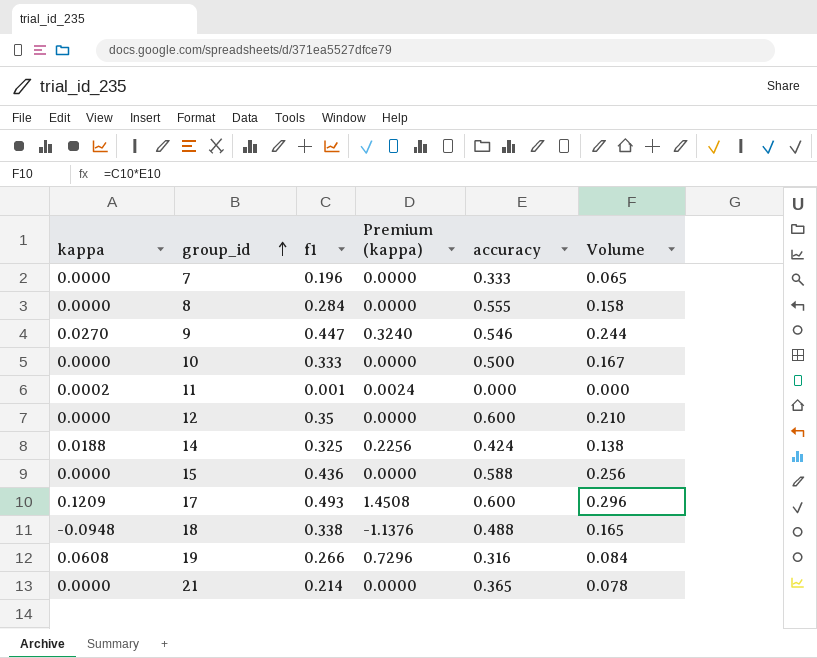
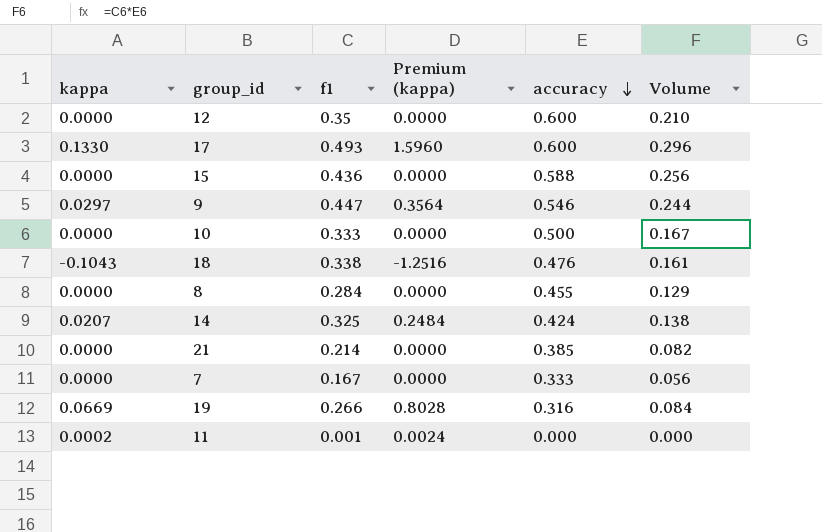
row order: group_id ascending -> accuracy descending
17 | kappa: 0.1209 -> 0.1330
17 | Premium (kappa): 1.4508 -> 1.5960
9 | kappa: 0.0270 -> 0.0297
9 | Premium (kappa): 0.3240 -> 0.3564
18 | kappa: -0.0948 -> -0.1043
18 | Premium (kappa): -1.1376 -> -1.2516
18 | accuracy: 0.488 -> 0.476
18 | Volume: 0.165 -> 0.161
8 | accuracy: 0.555 -> 0.455
8 | Volume: 0.158 -> 0.129
14 | kappa: 0.0188 -> 0.0207
14 | Premium (kappa): 0.2256 -> 0.2484
21 | accuracy: 0.365 -> 0.385
21 | Volume: 0.078 -> 0.082
7 | f1: 0.196 -> 0.167
7 | Volume: 0.065 -> 0.056
19 | kappa: 0.0608 -> 0.0669
19 | Premium (kappa): 0.7296 -> 0.8028

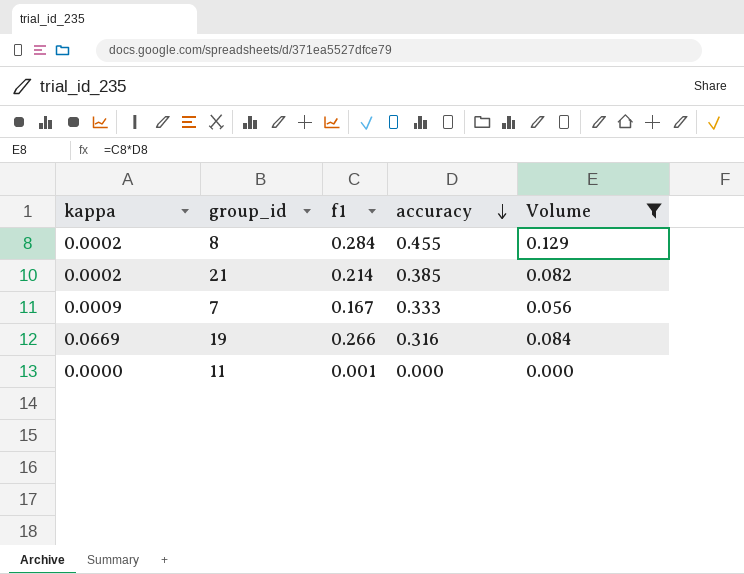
filter: none -> Volume <= 0.129
column Premium (kappa) | formula: [kappa] * 12 -> none
8 | kappa: 0.0000 -> 0.0002
21 | kappa: 0.0000 -> 0.0002
7 | kappa: 0.0000 -> 0.0009
11 | kappa: 0.0002 -> 0.0000

